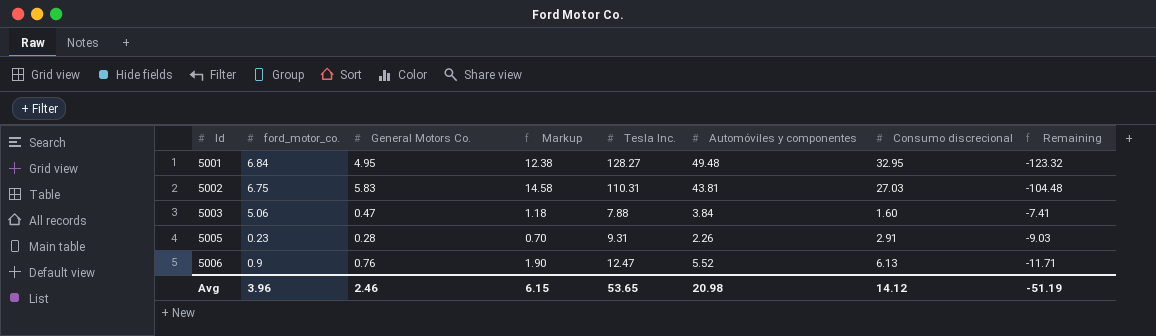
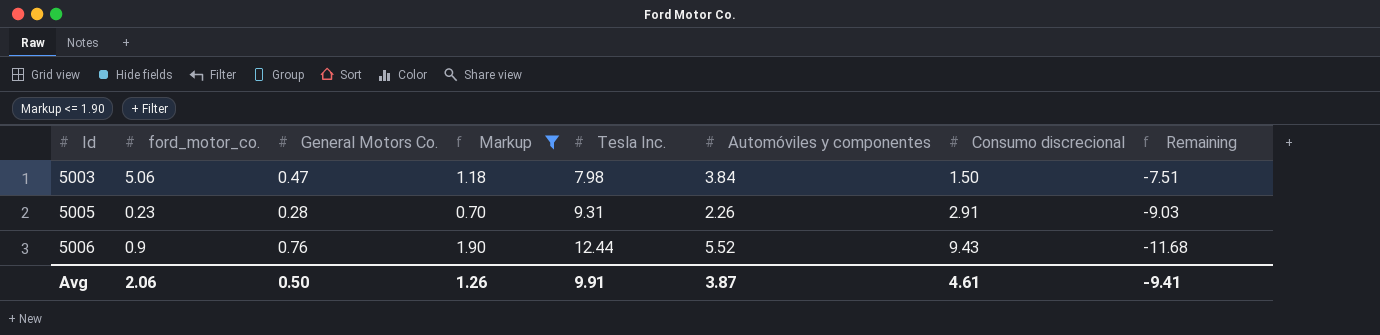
filter: none -> Markup <= 1.90
5003 | Tesla Inc.: 7.88 -> 7.98
5003 | Consumo discrecional: 1.60 -> 1.50
5003 | Remaining: -7.41 -> -7.51
5006 | Tesla Inc.: 12.47 -> 12.44
5006 | Consumo discrecional: 6.13 -> 9.43
5006 | Remaining: -11.71 -> -11.68
Avg | ford_motor_co.: 3.96 -> 2.06
Avg | General Motors Co.: 2.46 -> 0.50
Avg | Markup: 6.15 -> 1.26
Avg | Tesla Inc.: 53.65 -> 9.91
Avg | Automóviles y componentes: 20.98 -> 3.87
Avg | Consumo discrecional: 14.12 -> 4.61
Avg | Remaining: -51.19 -> -9.41

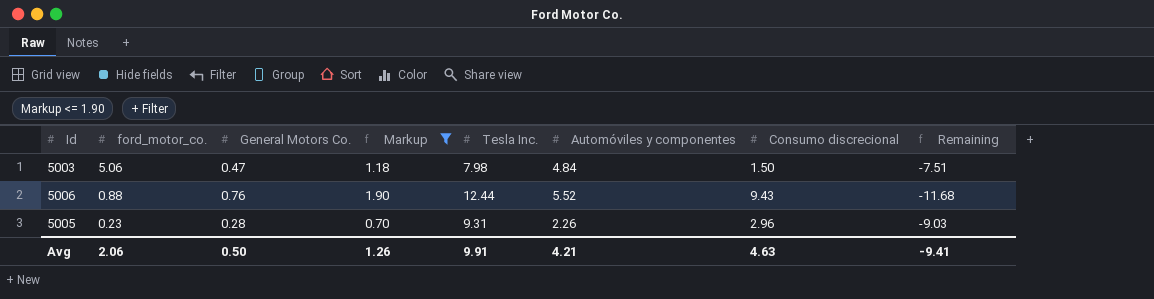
row order: Id ascending -> ford_motor_co. descending
5003 | Automóviles y componentes: 3.84 -> 4.84
5006 | ford_motor_co.: 0.9 -> 0.88
5005 | Consumo discrecional: 2.91 -> 2.96
Avg | Automóviles y componentes: 3.87 -> 4.21
Avg | Consumo discrecional: 4.61 -> 4.63

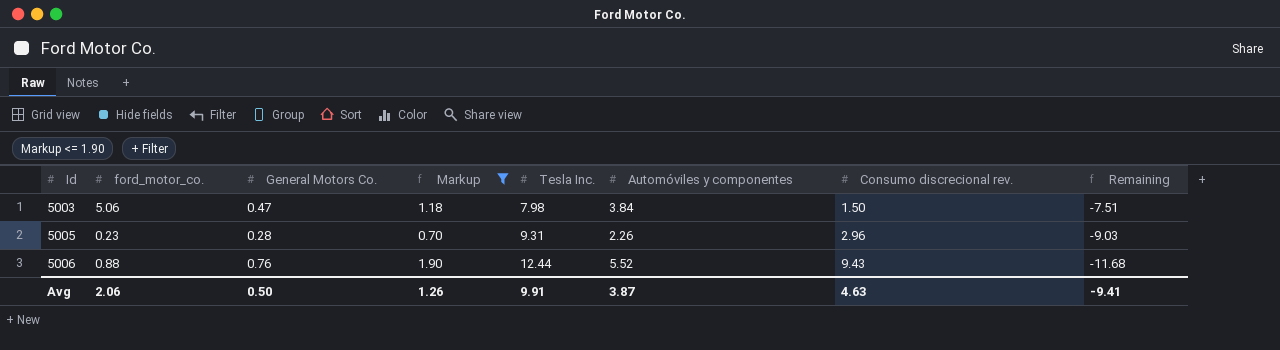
row order: ford_motor_co. descending -> Id ascending
column name: Consumo discrecional -> Consumo discrecional rev.
5003 | Automóviles y componentes: 4.84 -> 3.84
Avg | Automóviles y componentes: 4.21 -> 3.87

